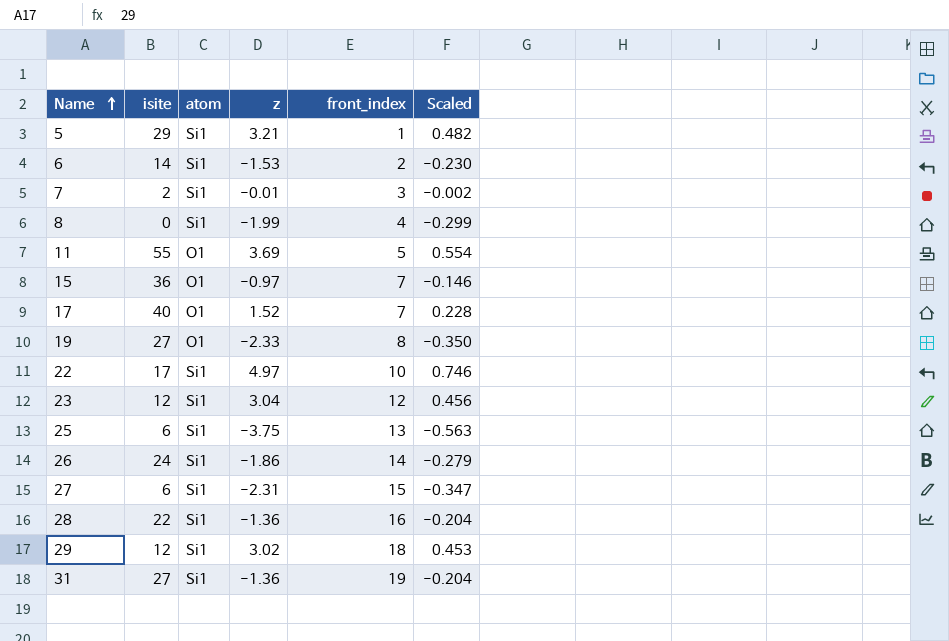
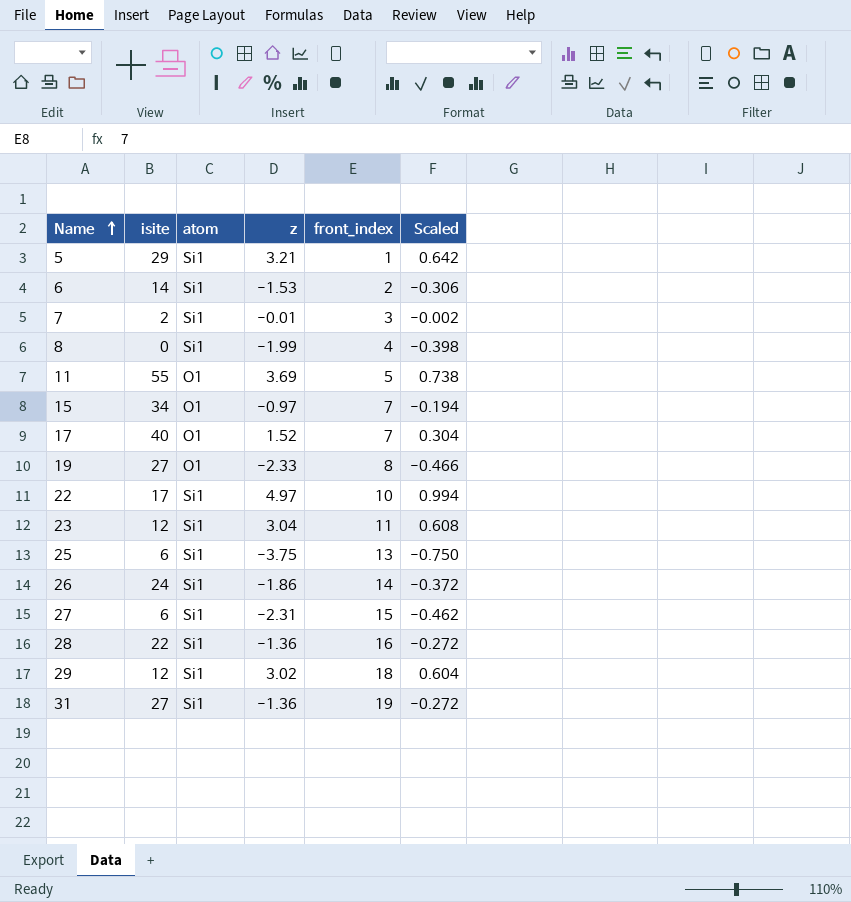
column Scaled | formula: [z] * 0.15 -> [z] * 0.2
15 | isite: 36 -> 34
23 | front_index: 12 -> 11

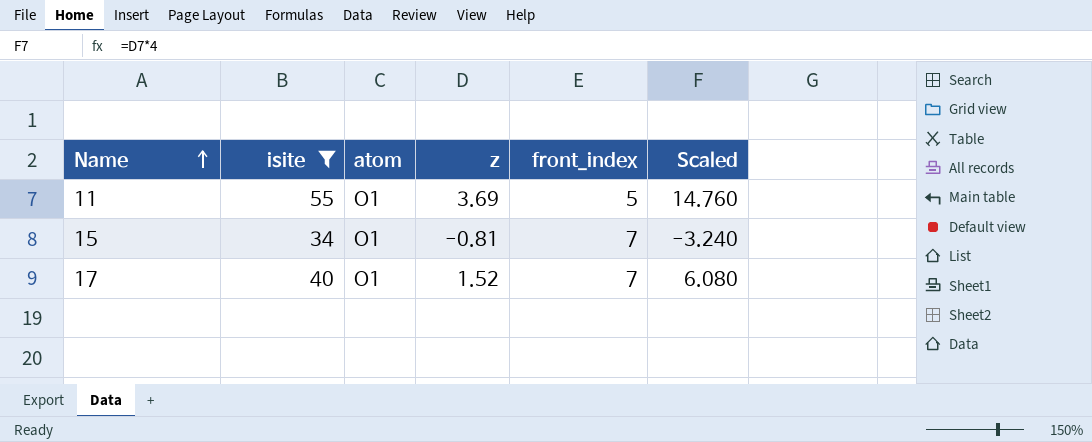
filter: none -> isite >= 34
column Scaled | formula: [z] * 0.2 -> [z] * 4
15 | z: -0.97 -> -0.81

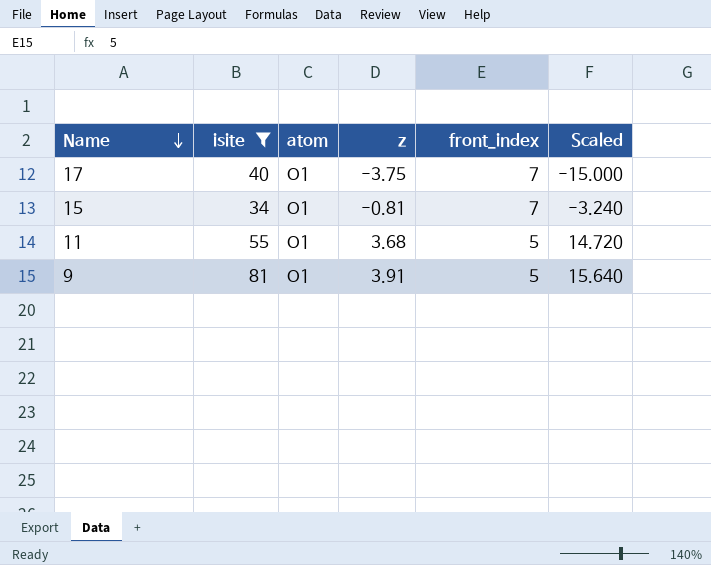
row order: Name ascending -> Name descending
17 | z: 1.52 -> -3.75
17 | Scaled: 6.080 -> -15.000
11 | z: 3.69 -> 3.68
11 | Scaled: 14.760 -> 14.720
row 9: none -> 81 | O1 | 3.91 | 5 | 15.640

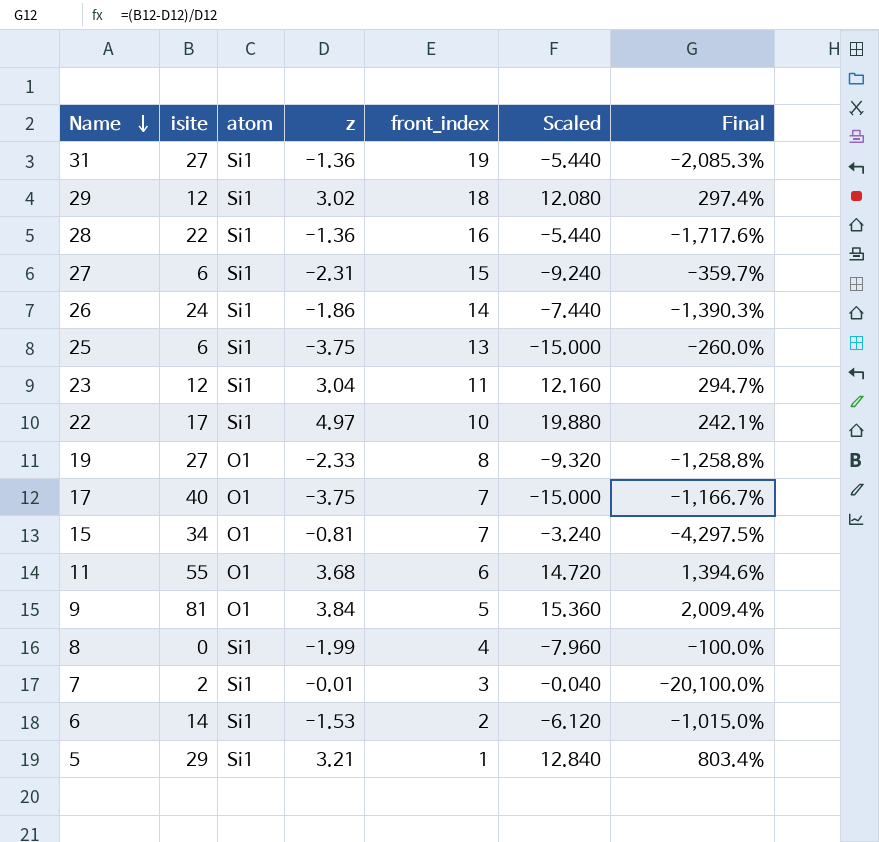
filter: isite >= 34 -> none
column Final | formula: none -> ([isite] - [z]) / [z]
11 | front_index: 5 -> 6
9 | z: 3.91 -> 3.84
9 | Scaled: 15.640 -> 15.360

